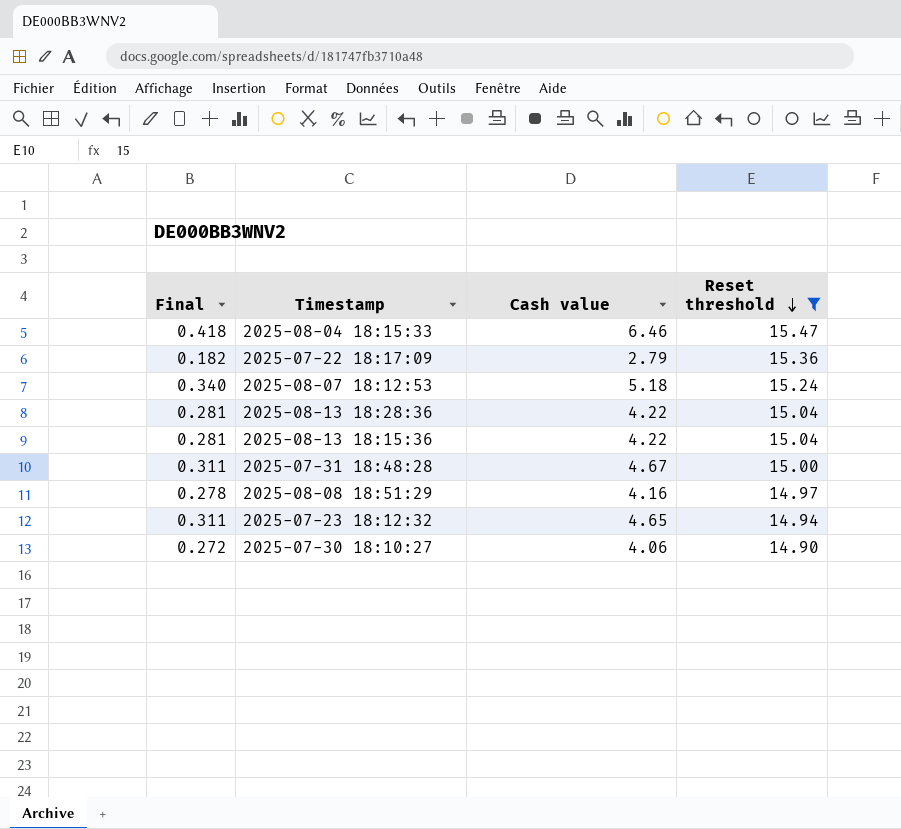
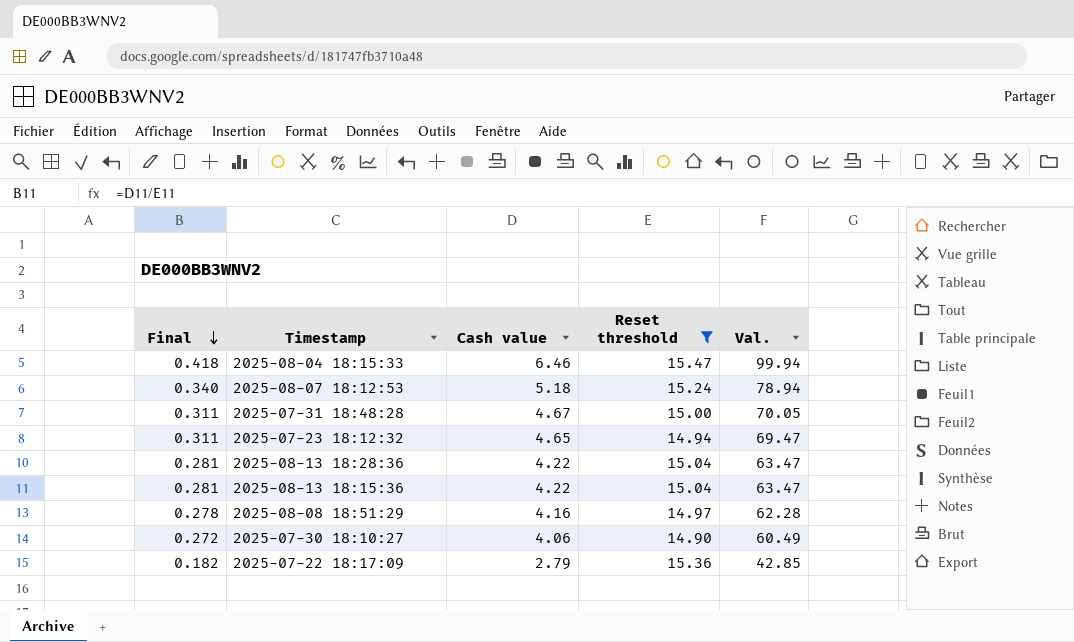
row order: Reset threshold descending -> Final descending
column Val. | formula: none -> [Cash value] * [Reset threshold]

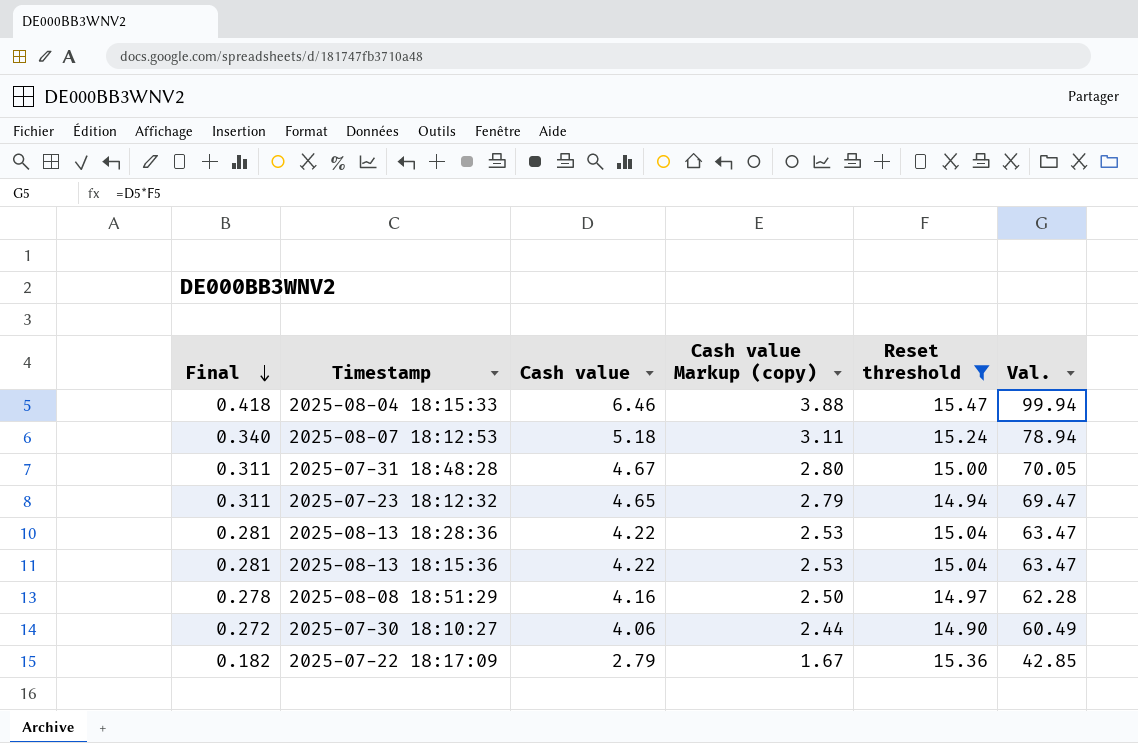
column Cash value Markup (copy) | formula: none -> [Cash value] * 0.6

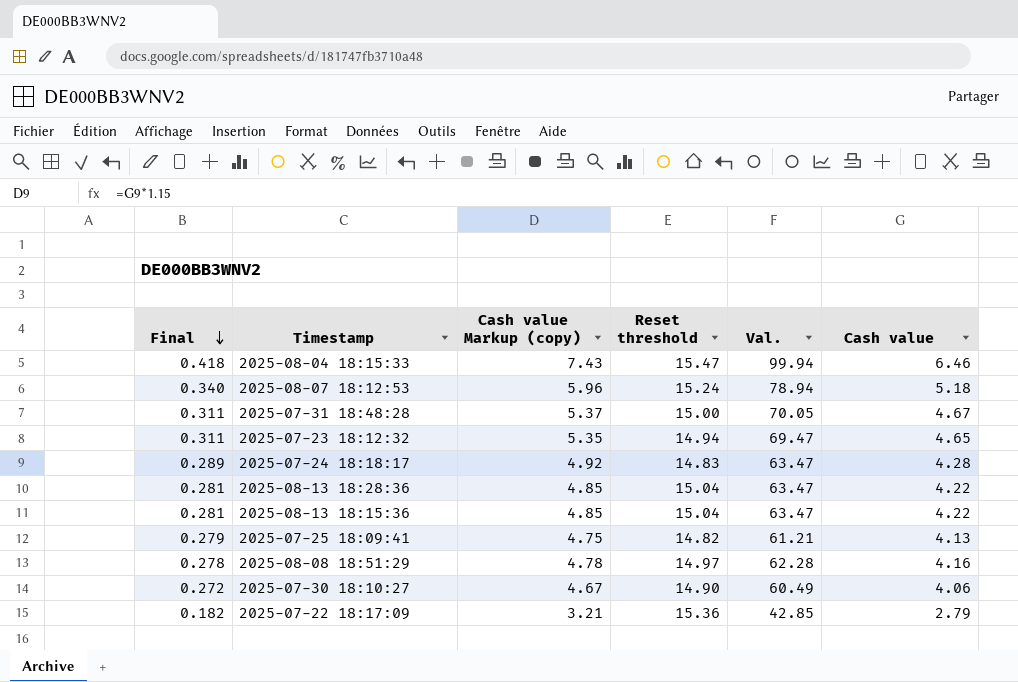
filter: Reset threshold >= 14.90 -> none
column Cash value Markup (copy) | formula: [Cash value] * 0.6 -> [Cash value] * 1.15
column Cash value | position: 3 -> 6

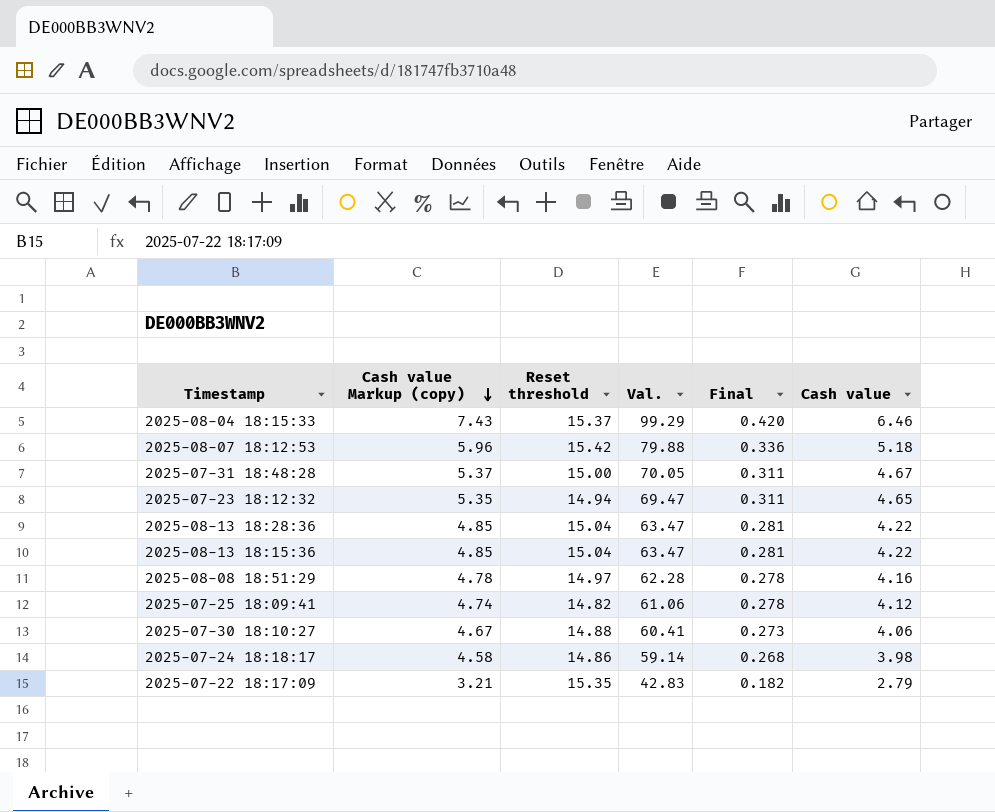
row order: Final descending -> Cash value Markup (copy) descending
column Final | position: 1 -> 5
2025-08-04 18:15:33 | Reset threshold: 15.47 -> 15.37
2025-08-04 18:15:33 | Val.: 99.94 -> 99.29
2025-08-04 18:15:33 | Final: 0.418 -> 0.420
2025-08-07 18:12:53 | Reset threshold: 15.24 -> 15.42
2025-08-07 18:12:53 | Val.: 78.94 -> 79.88
2025-08-07 18:12:53 | Final: 0.340 -> 0.336
2025-07-25 18:09:41 | Cash value Markup (copy): 4.75 -> 4.74
2025-07-25 18:09:41 | Val.: 61.21 -> 61.06
2025-07-25 18:09:41 | Final: 0.279 -> 0.278
2025-07-25 18:09:41 | Cash value: 4.13 -> 4.12
2025-07-30 18:10:27 | Reset threshold: 14.90 -> 14.88
2025-07-30 18:10:27 | Val.: 60.49 -> 60.41
2025-07-30 18:10:27 | Final: 0.272 -> 0.273
2025-07-24 18:18:17 | Cash value Markup (copy): 4.92 -> 4.58
2025-07-24 18:18:17 | Reset threshold: 14.83 -> 14.86
2025-07-24 18:18:17 | Val.: 63.47 -> 59.14
2025-07-24 18:18:17 | Final: 0.289 -> 0.268
2025-07-24 18:18:17 | Cash value: 4.28 -> 3.98
2025-07-22 18:17:09 | Reset threshold: 15.36 -> 15.35
2025-07-22 18:17:09 | Val.: 42.85 -> 42.83

